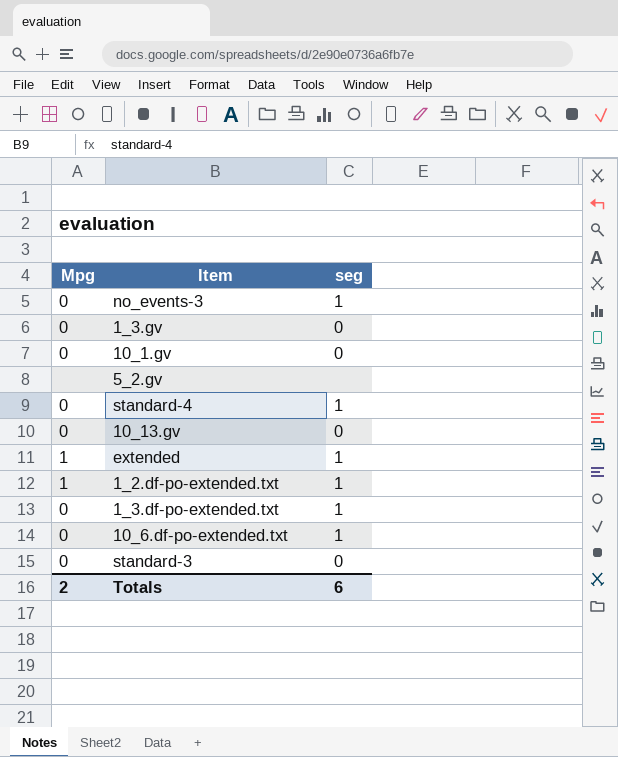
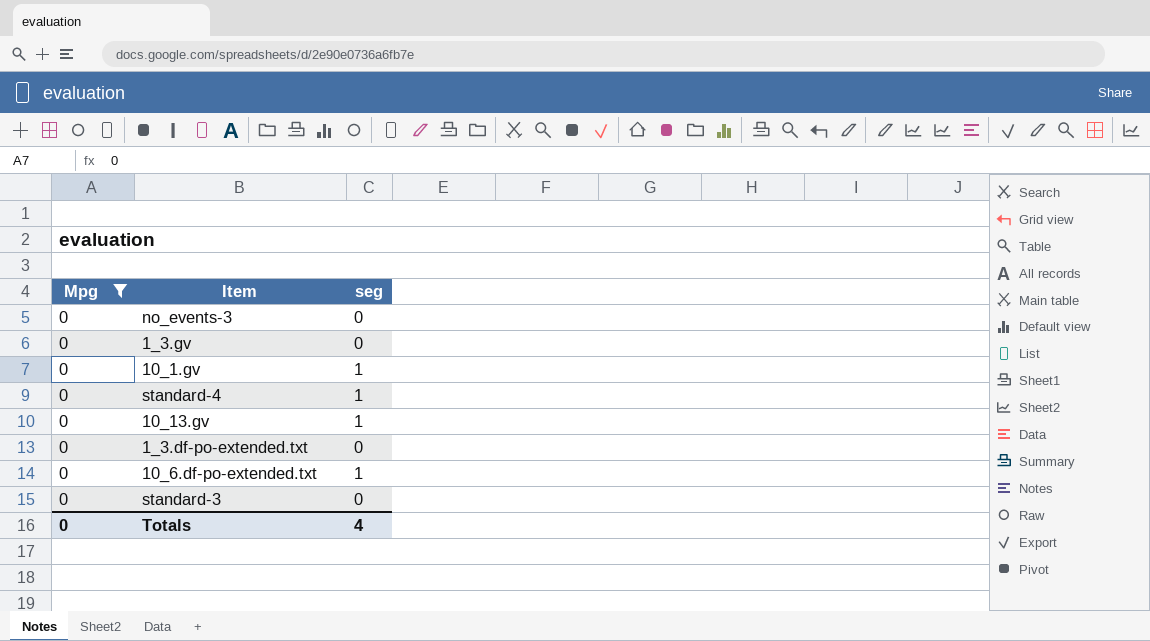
filter: none -> Mpg = 0
no_events-3 | seg: 1 -> 0
10_1.gv | seg: 0 -> 1
10_13.gv | seg: 0 -> 1
1_3.df-po-extended.txt | seg: 1 -> 0
Totals | Mpg: 2 -> 0
Totals | seg: 6 -> 4

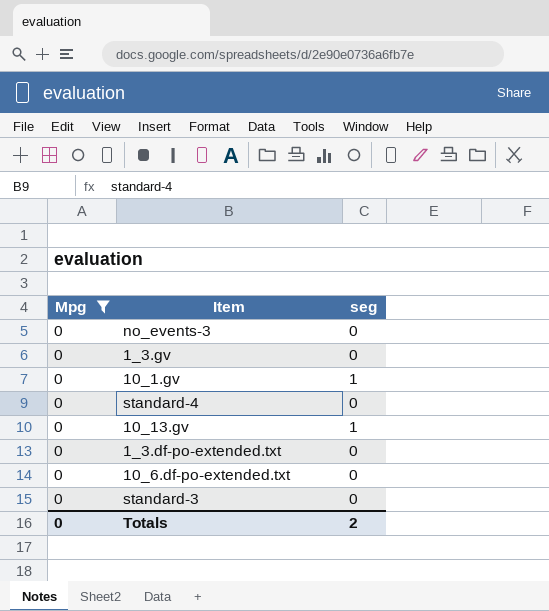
standard-4 | seg: 1 -> 0
10_6.df-po-extended.txt | seg: 1 -> 0
Totals | seg: 4 -> 2

